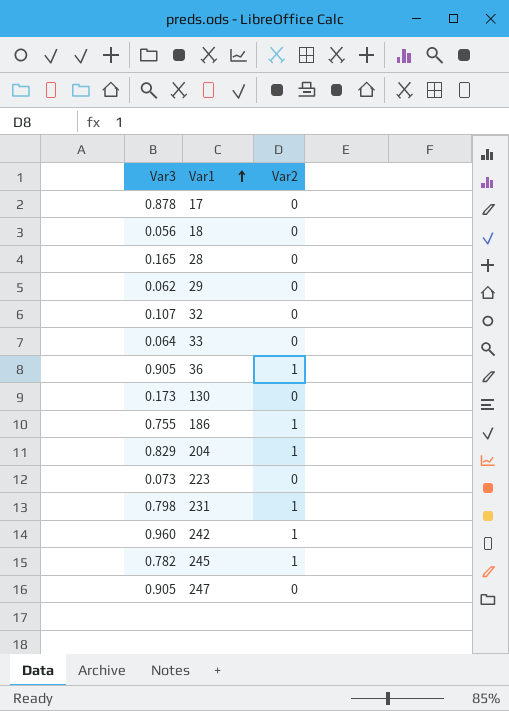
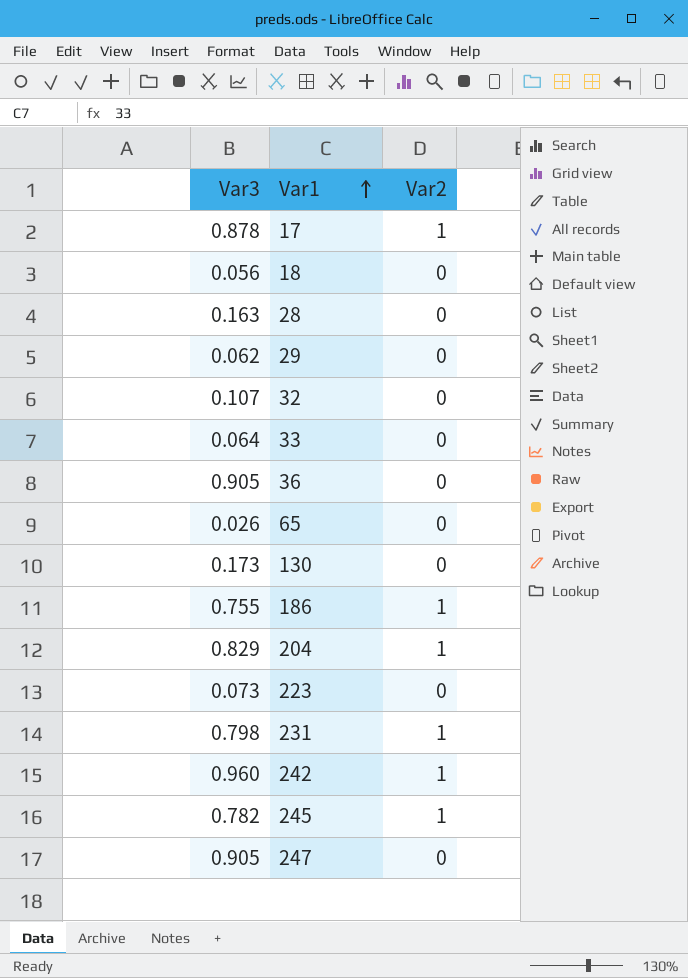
17 | Var2: 0 -> 1
28 | Var3: 0.165 -> 0.163
36 | Var2: 1 -> 0
row 65: none -> 0.026 | 0

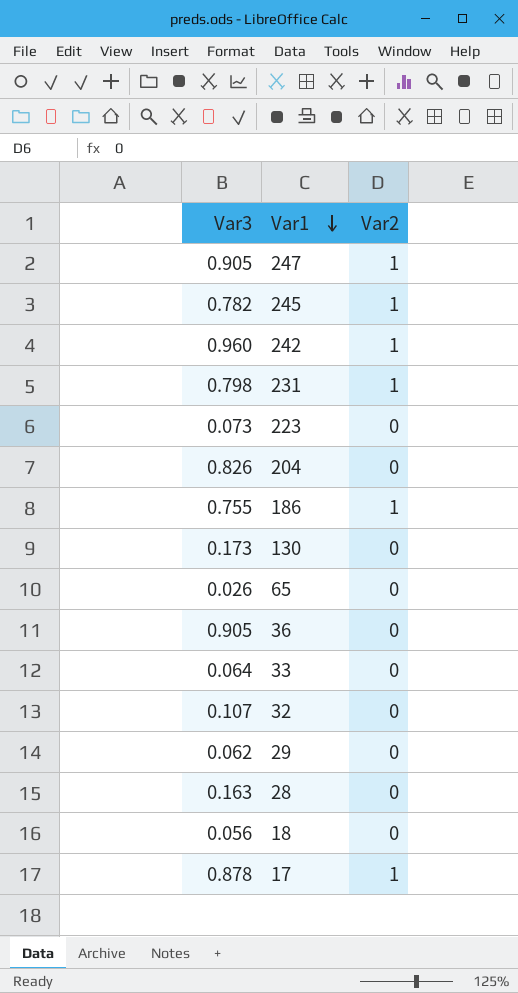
row order: Var1 ascending -> Var1 descending
247 | Var2: 0 -> 1
204 | Var3: 0.829 -> 0.826
204 | Var2: 1 -> 0

